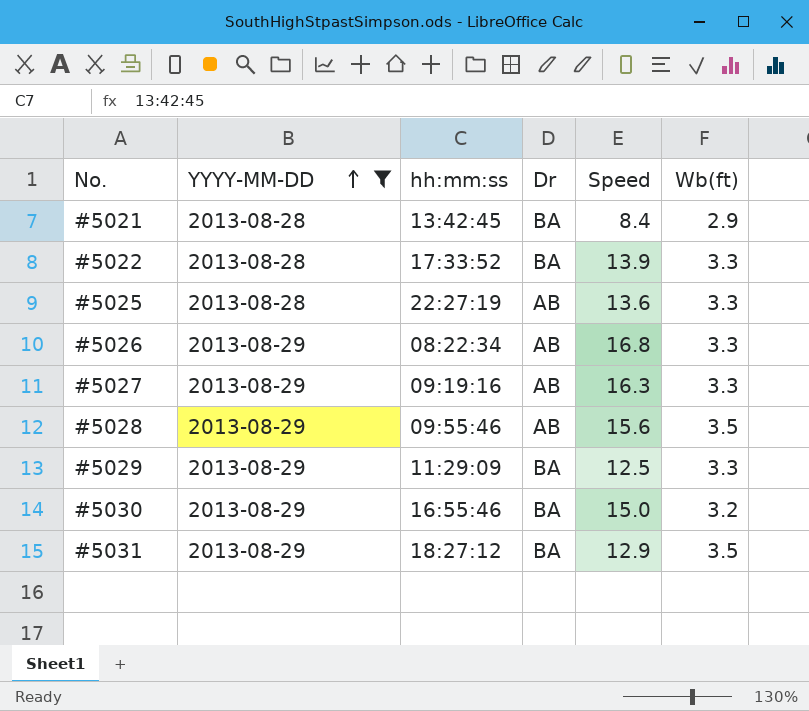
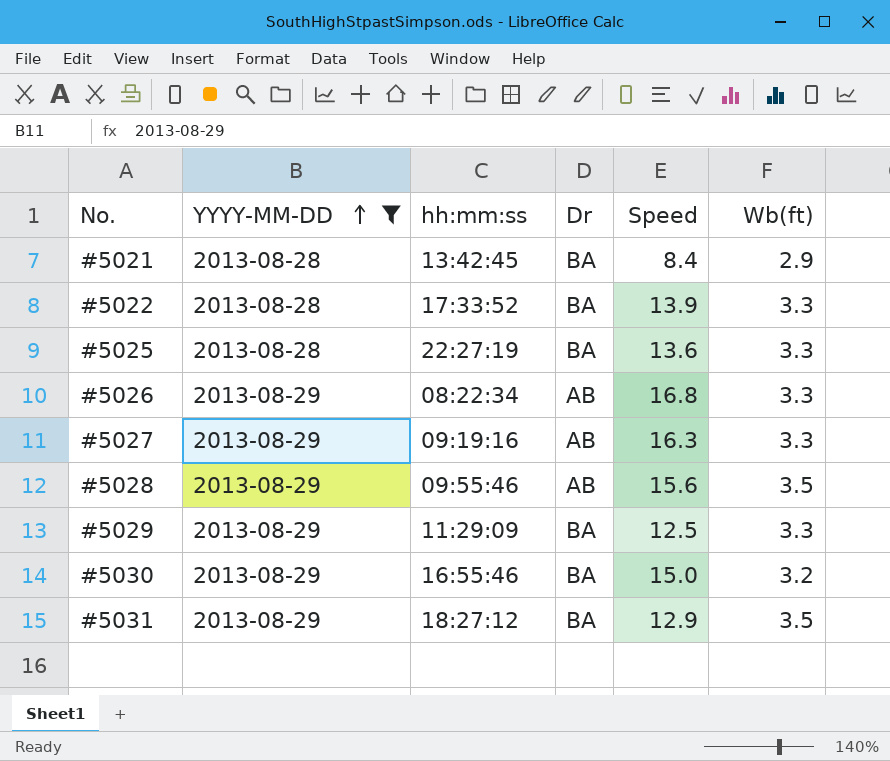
#5025 | Dr: AB -> BA

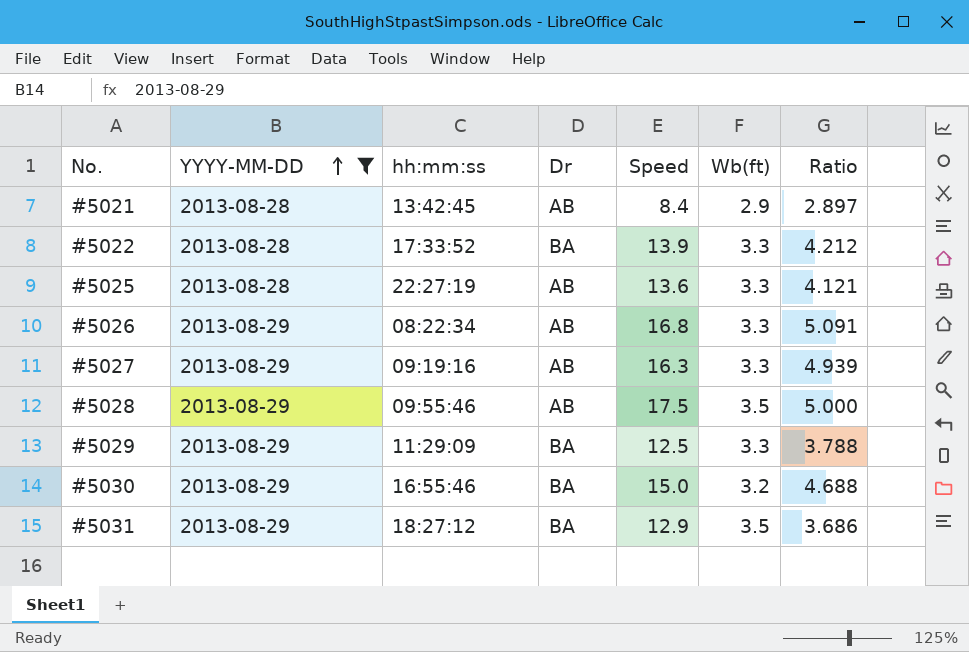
column Ratio | formula: none -> [Speed] / [Wb(ft)]
#5021 | Dr: BA -> AB
#5025 | Dr: BA -> AB
#5028 | Speed: 15.6 -> 17.5

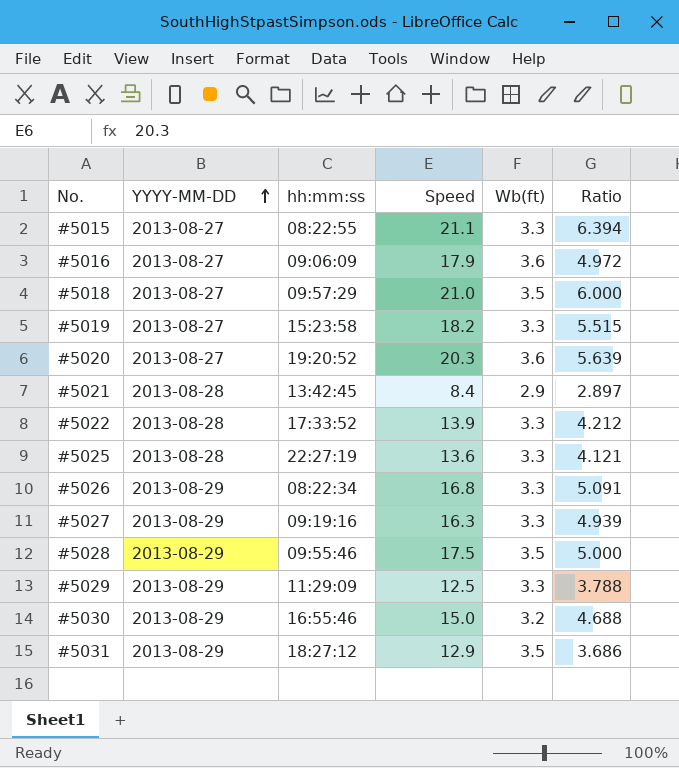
filter: YYYY-MM-DD != 2013-08-27 -> none
column Dr | position: 4 -> none

